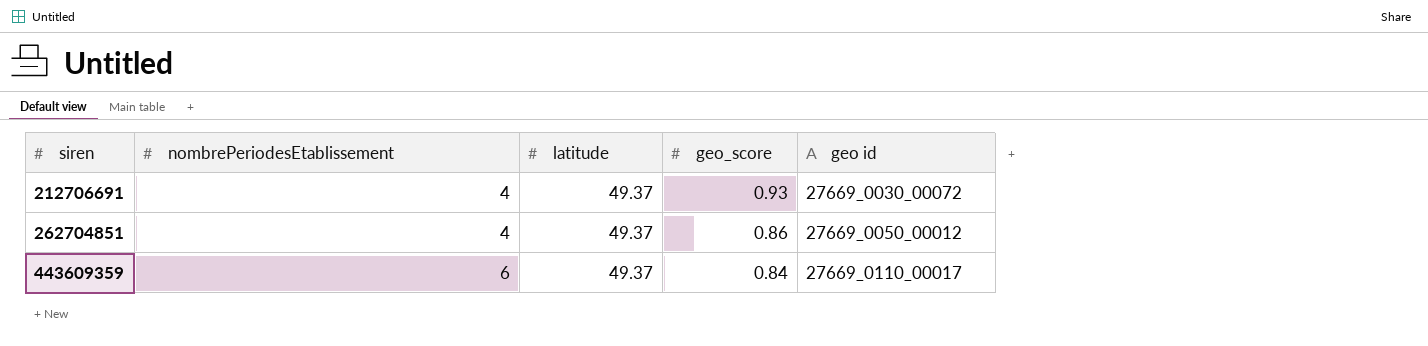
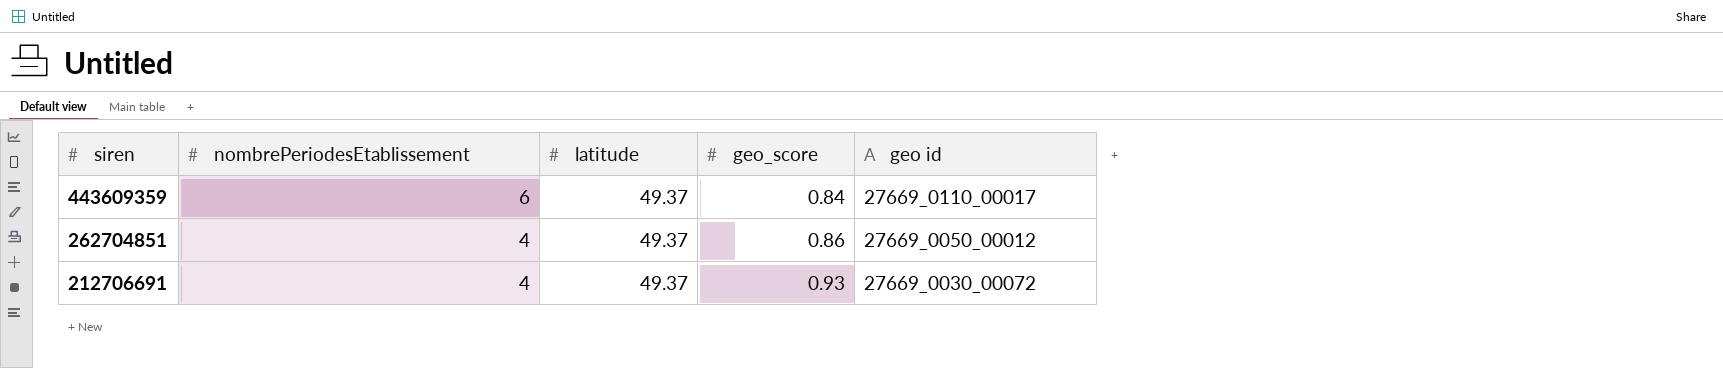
row order: siren ascending -> siren descending

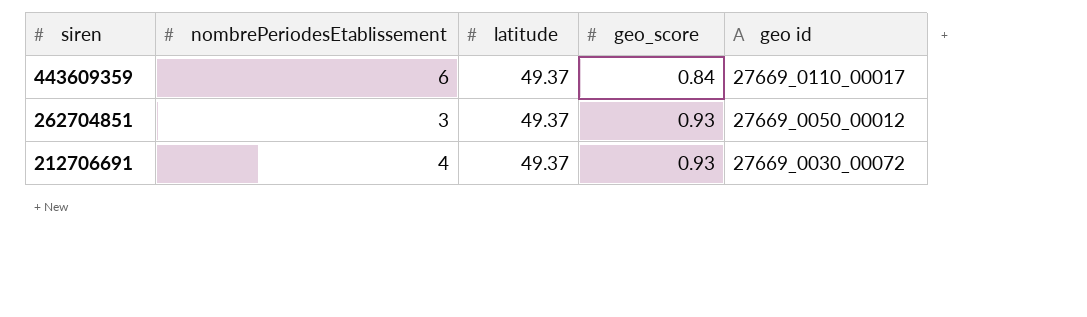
262704851 | nombrePeriodesEtablissement: 4 -> 3
262704851 | geo_score: 0.86 -> 0.93

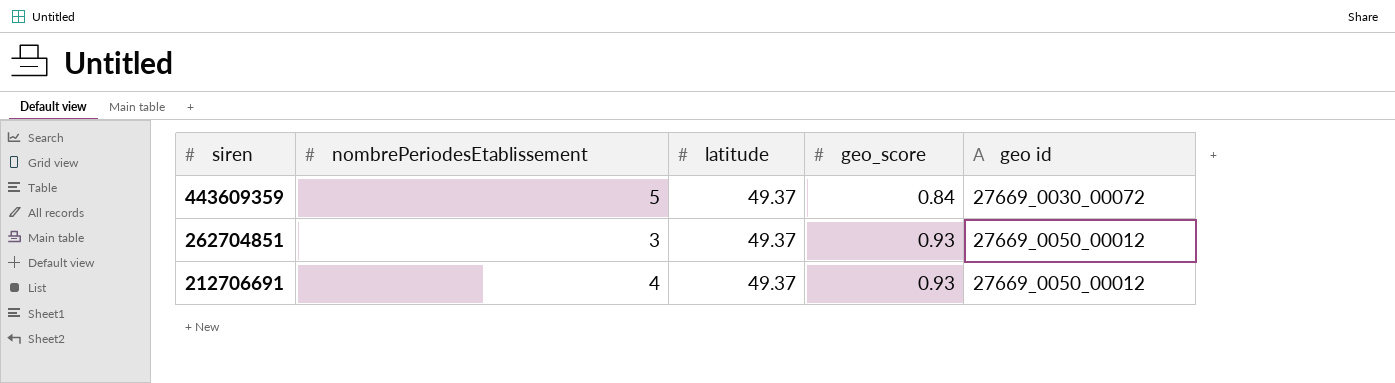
443609359 | nombrePeriodesEtablissement: 6 -> 5
443609359 | geo id: 27669_0110_00017 -> 27669_0030_00072
212706691 | geo id: 27669_0030_00072 -> 27669_0050_00012

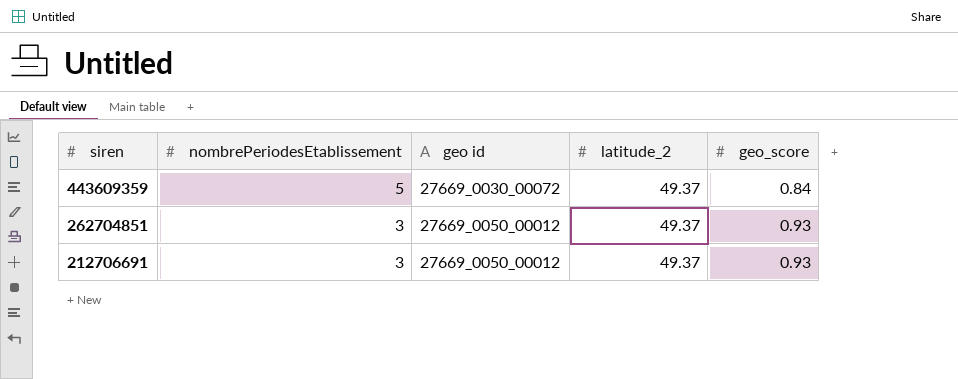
column geo id | position: 5 -> 3
column name: latitude -> latitude_2
212706691 | nombrePeriodesEtablissement: 4 -> 3

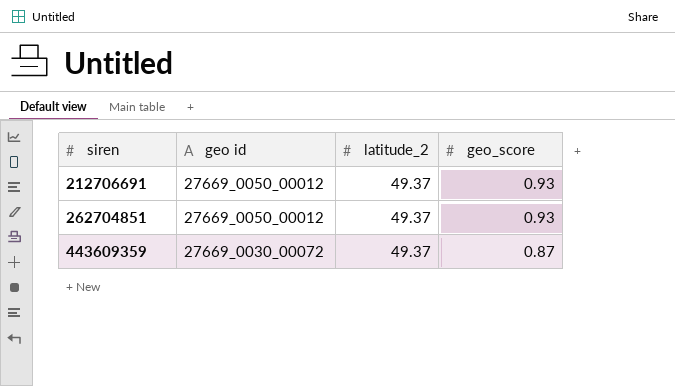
row order: siren descending -> siren ascending
column nombrePeriodesEtablissement | position: 2 -> none
443609359 | geo_score: 0.84 -> 0.87

